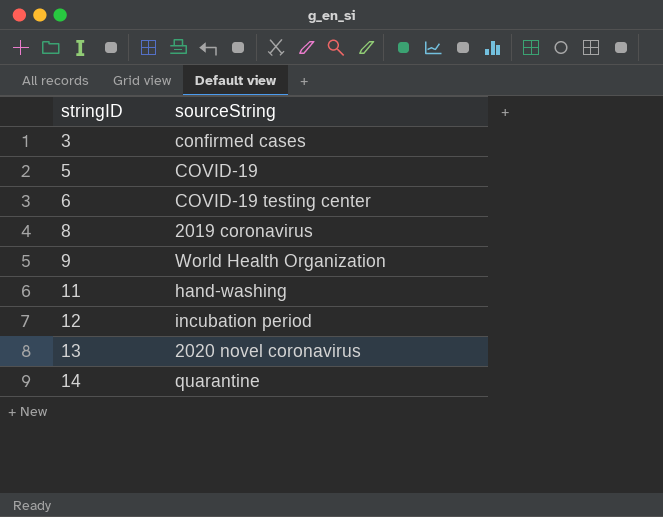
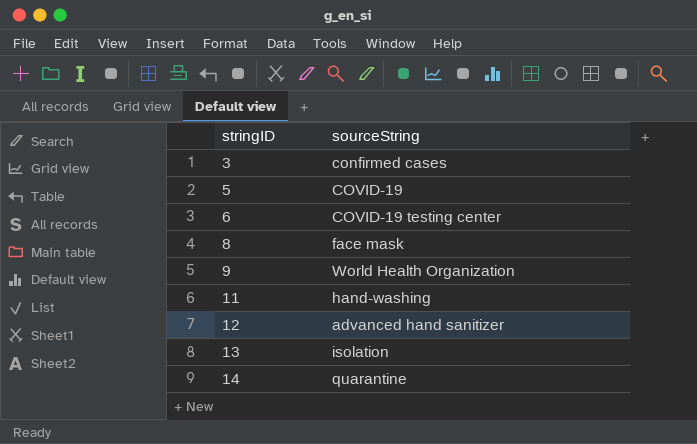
8 | sourceString: 2019 coronavirus -> face mask
12 | sourceString: incubation period -> advanced hand sanitizer
13 | sourceString: 2020 novel coronavirus -> isolation

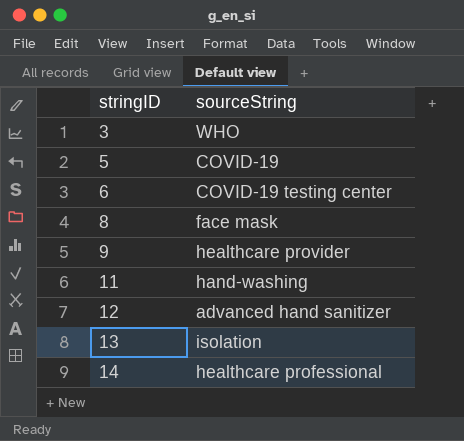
3 | sourceString: confirmed cases -> WHO
9 | sourceString: World Health Organization -> healthcare provider
14 | sourceString: quarantine -> healthcare professional

